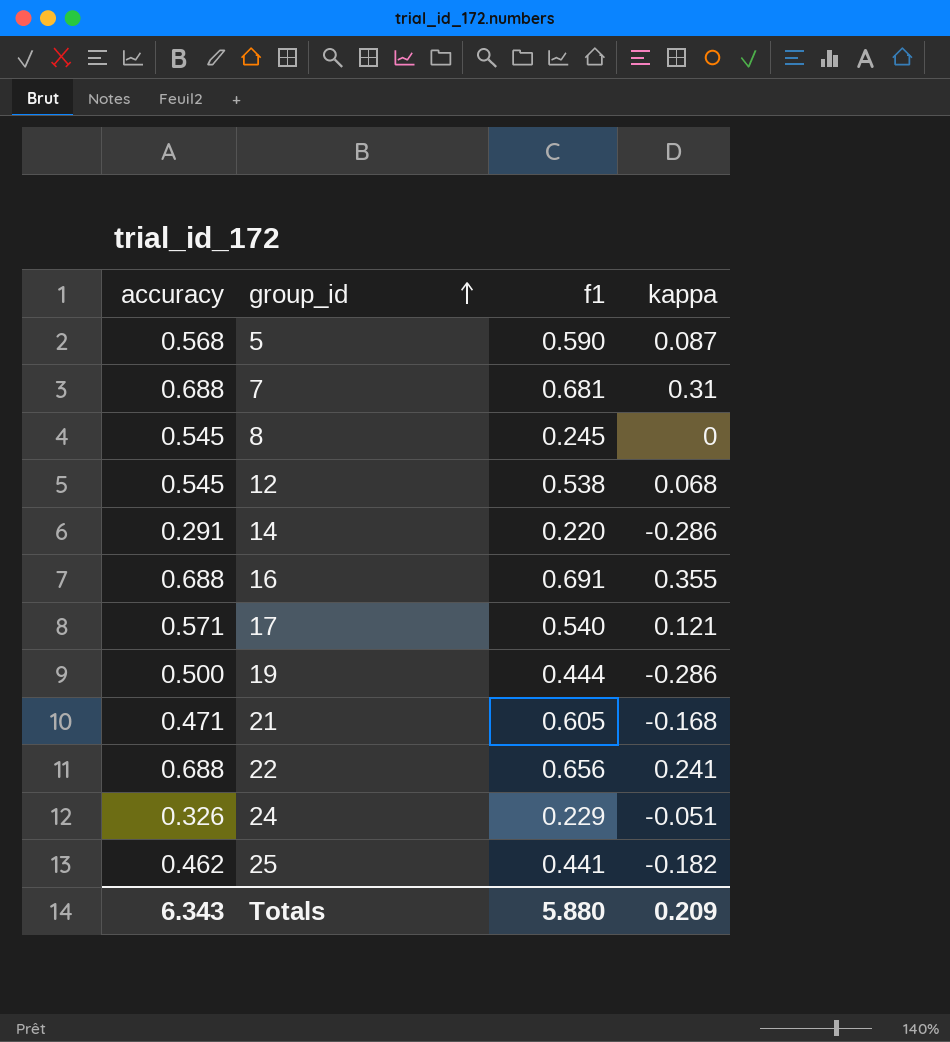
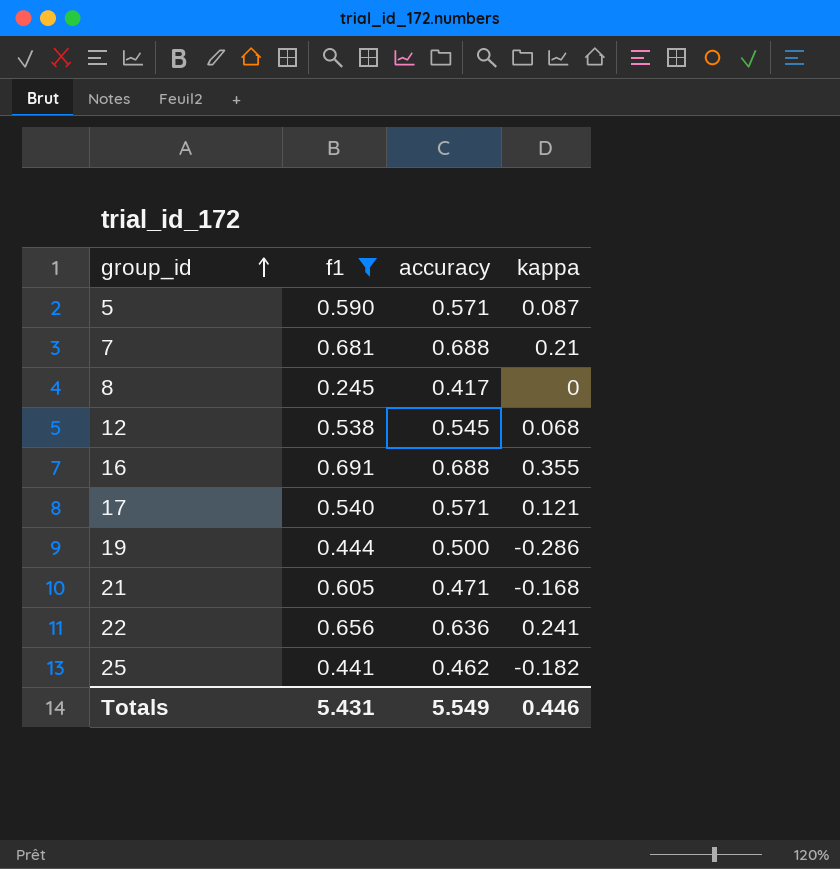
filter: none -> f1 >= 0.245
column accuracy | position: 1 -> 3
5 | accuracy: 0.568 -> 0.571
7 | kappa: 0.31 -> 0.21
8 | accuracy: 0.545 -> 0.417
22 | accuracy: 0.688 -> 0.636
Totals | f1: 5.880 -> 5.431
Totals | accuracy: 6.343 -> 5.549
Totals | kappa: 0.209 -> 0.446

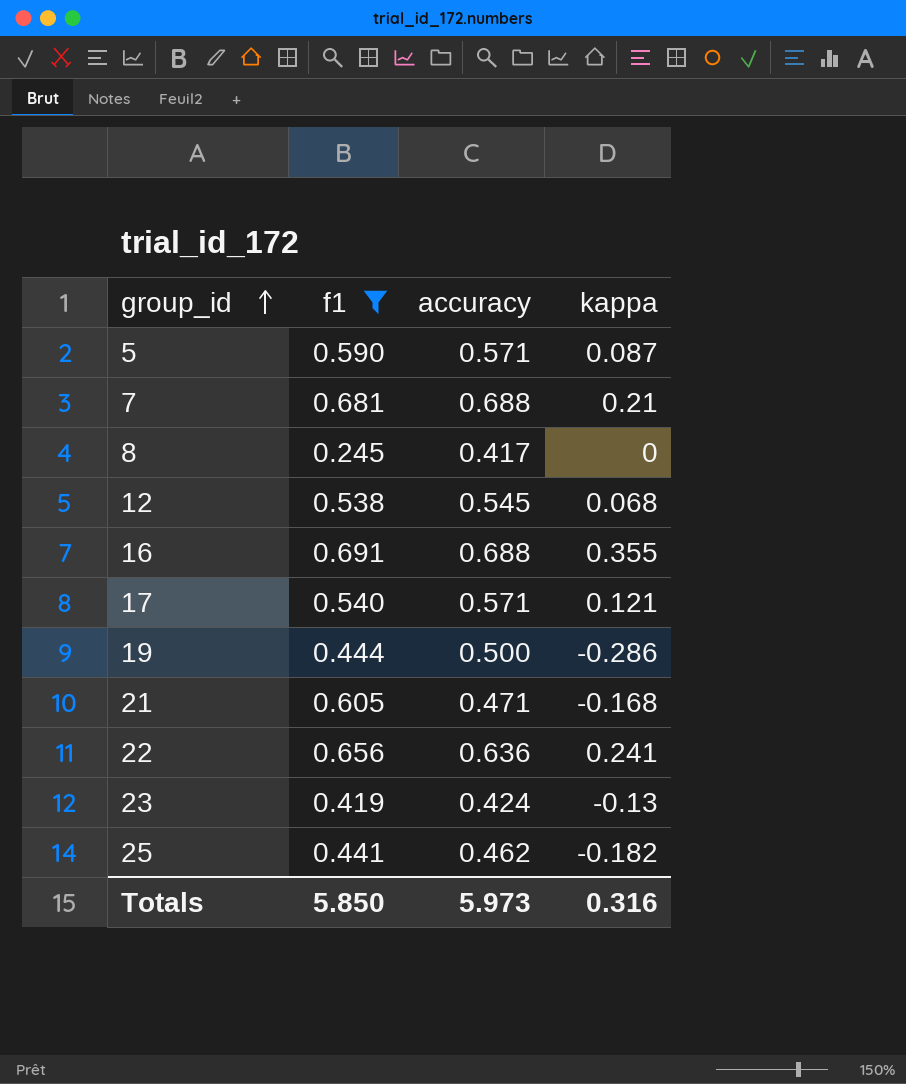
row 23: none -> 0.419 | 0.424 | -0.13
Totals | f1: 5.431 -> 5.850
Totals | accuracy: 5.549 -> 5.973
Totals | kappa: 0.446 -> 0.316

